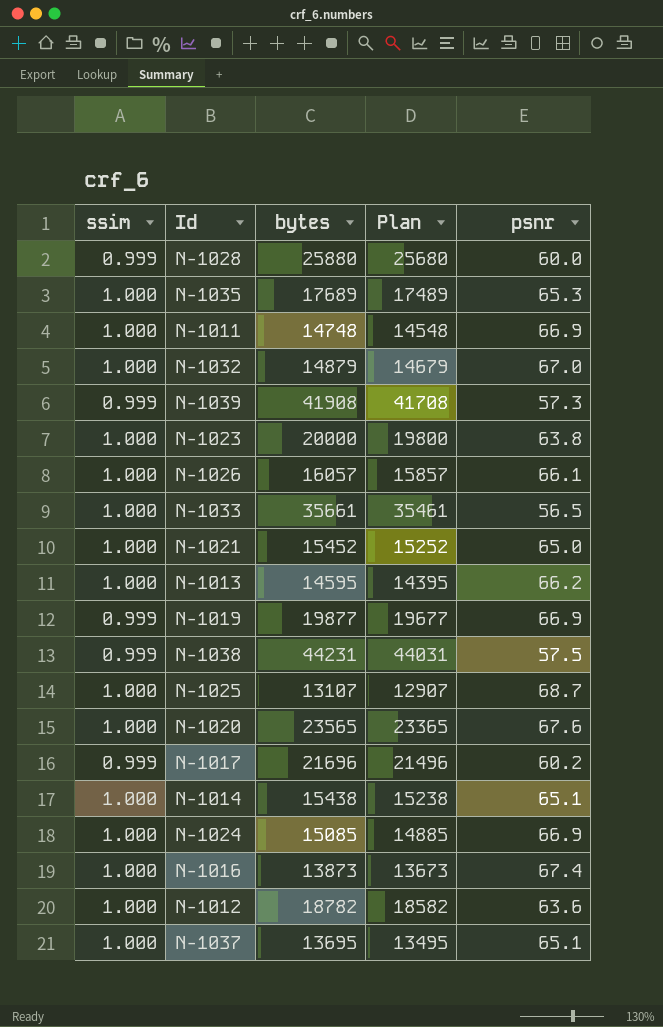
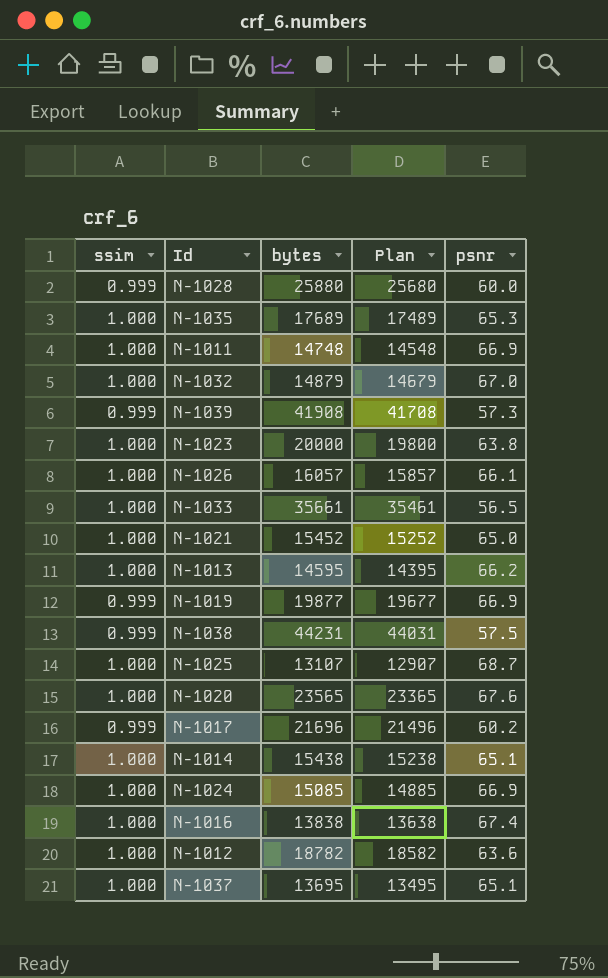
N-1016 | bytes: 13873 -> 13838
N-1016 | Plan: 13673 -> 13638

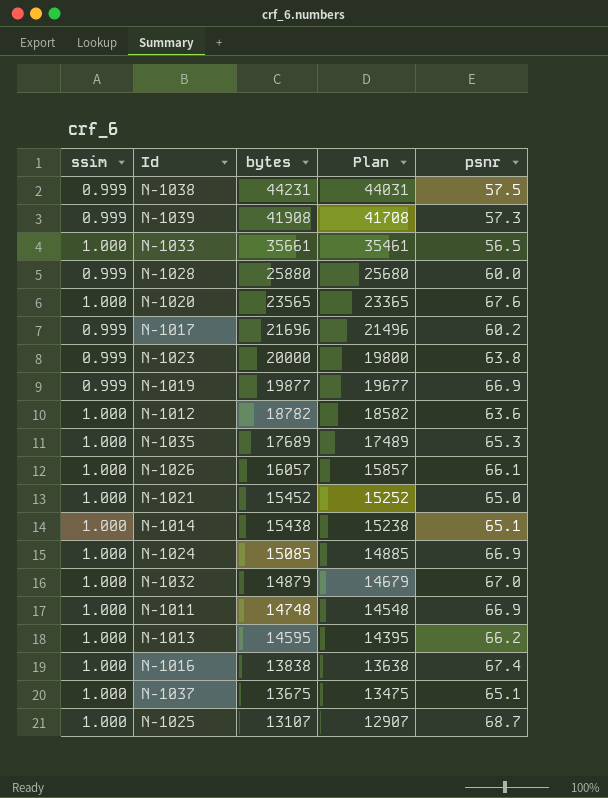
row order: none -> bytes descending
N-1023 | ssim: 1.000 -> 0.999
N-1037 | bytes: 13695 -> 13675
N-1037 | Plan: 13495 -> 13475

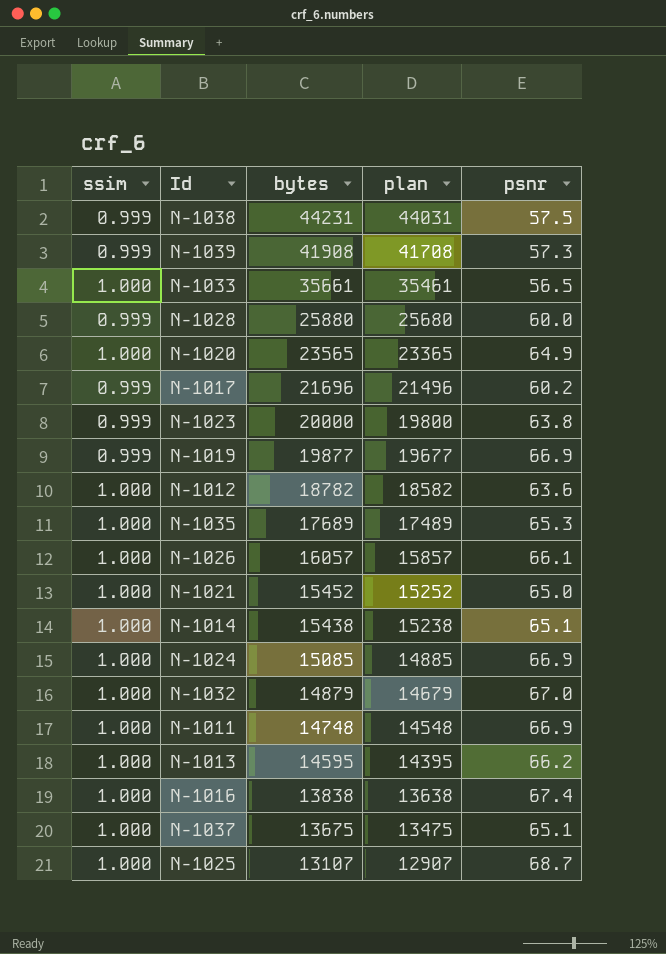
column name: Plan -> plan
N-1020 | psnr: 67.6 -> 64.9

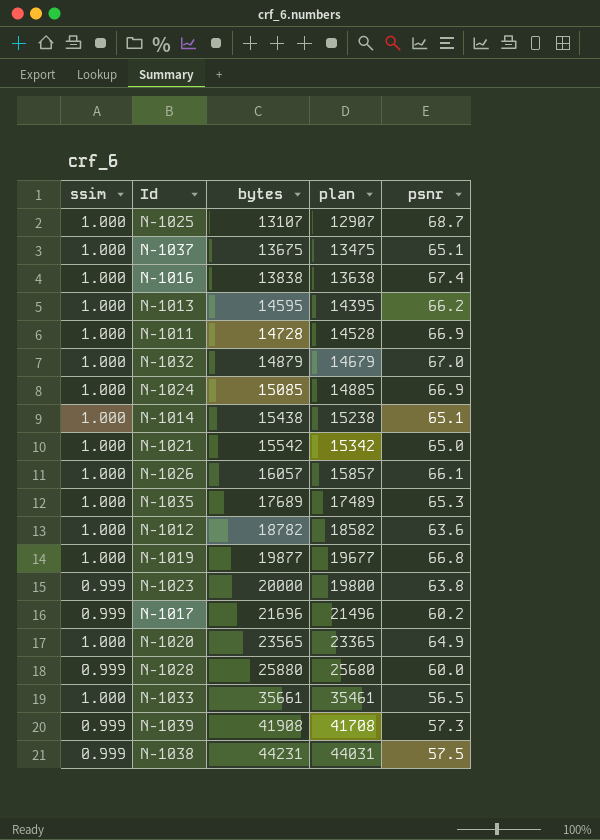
row order: bytes descending -> bytes ascending
N-1011 | bytes: 14748 -> 14728
N-1011 | plan: 14548 -> 14528
N-1021 | bytes: 15452 -> 15542
N-1021 | plan: 15252 -> 15342
N-1019 | ssim: 0.999 -> 1.000
N-1019 | psnr: 66.9 -> 66.8

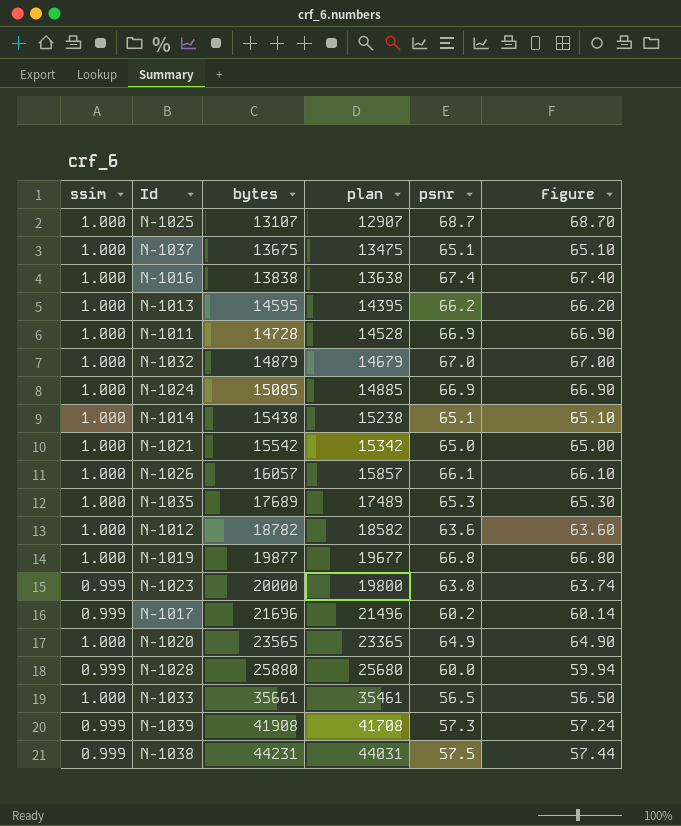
column Figure | formula: none -> [ssim] * [psnr]

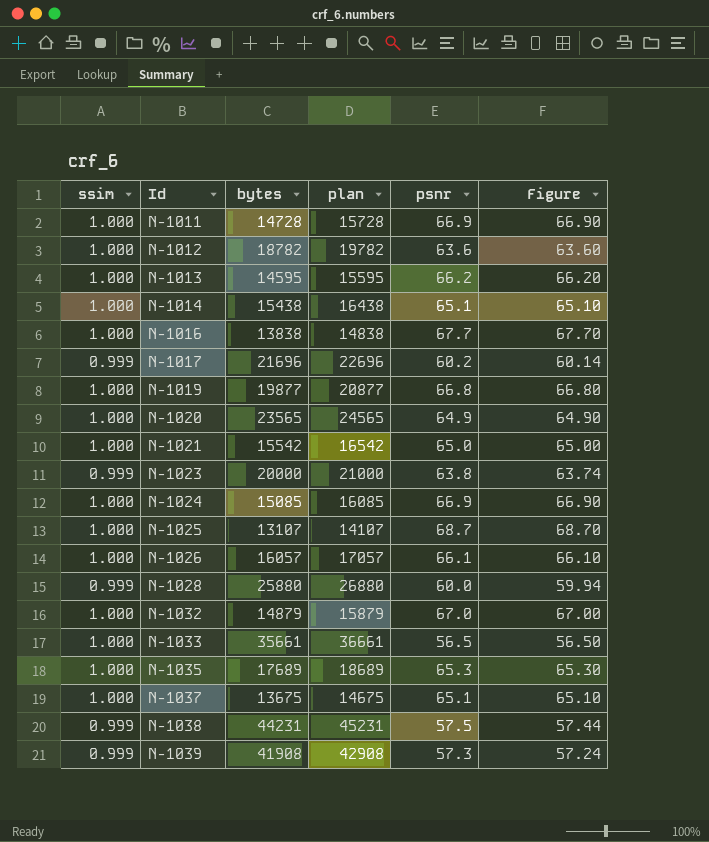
row order: bytes ascending -> Id ascending
column plan | formula: [bytes] - 200 -> [bytes] + 1000
N-1016 | psnr: 67.4 -> 67.7
N-1016 | Figure: 67.40 -> 67.70

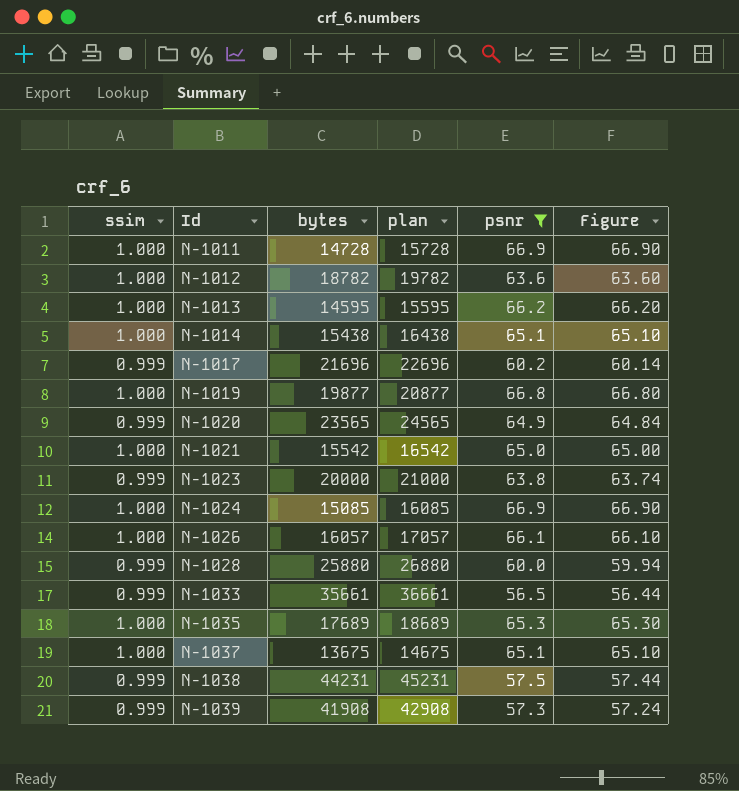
filter: none -> psnr <= 66.9
N-1020 | ssim: 1.000 -> 0.999
N-1020 | Figure: 64.90 -> 64.84
N-1033 | ssim: 1.000 -> 0.999
N-1033 | Figure: 56.50 -> 56.44

